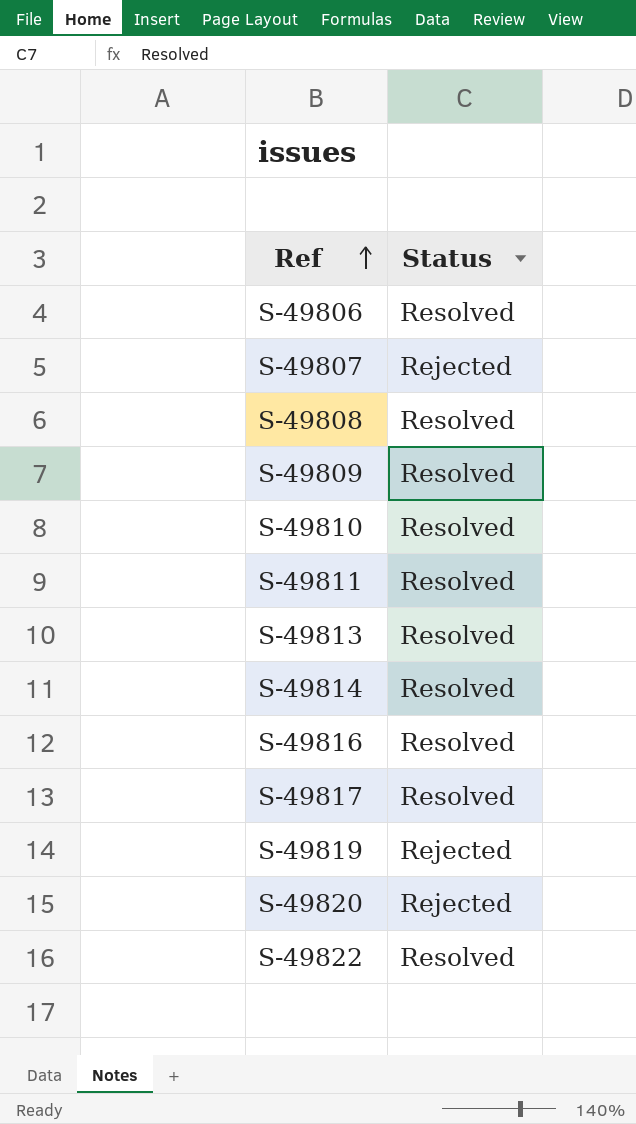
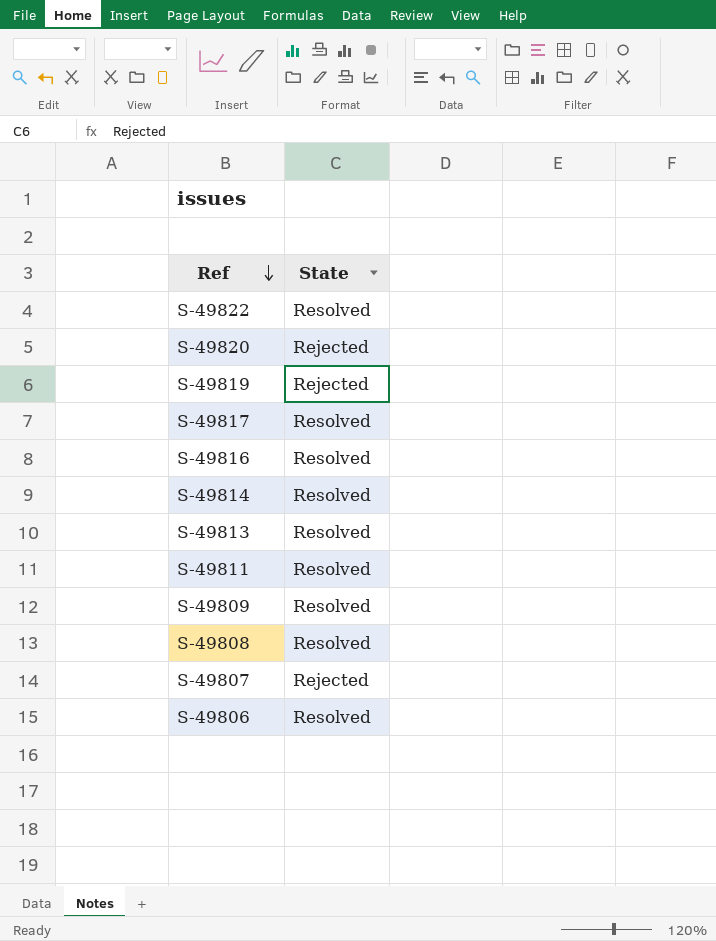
row order: Ref ascending -> Ref descending
column name: Status -> State
row S-49810: Resolved -> none

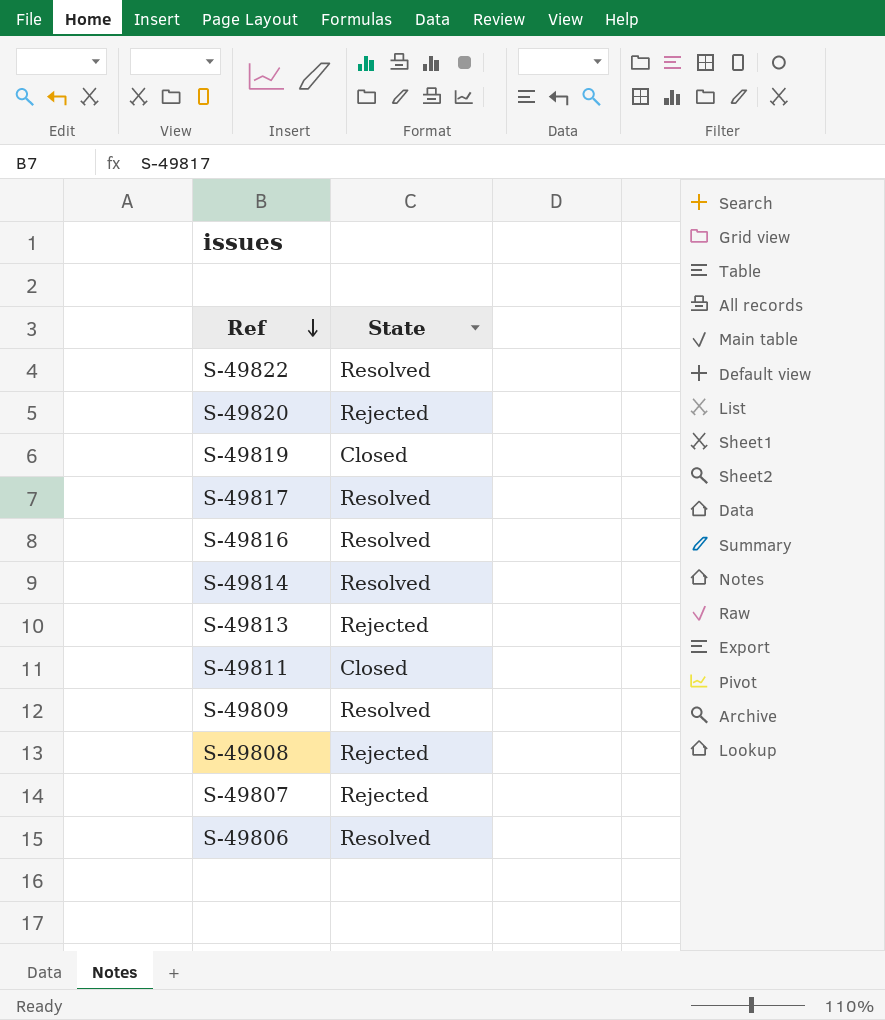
S-49819 | State: Rejected -> Closed
S-49813 | State: Resolved -> Rejected
S-49811 | State: Resolved -> Closed
S-49808 | State: Resolved -> Rejected

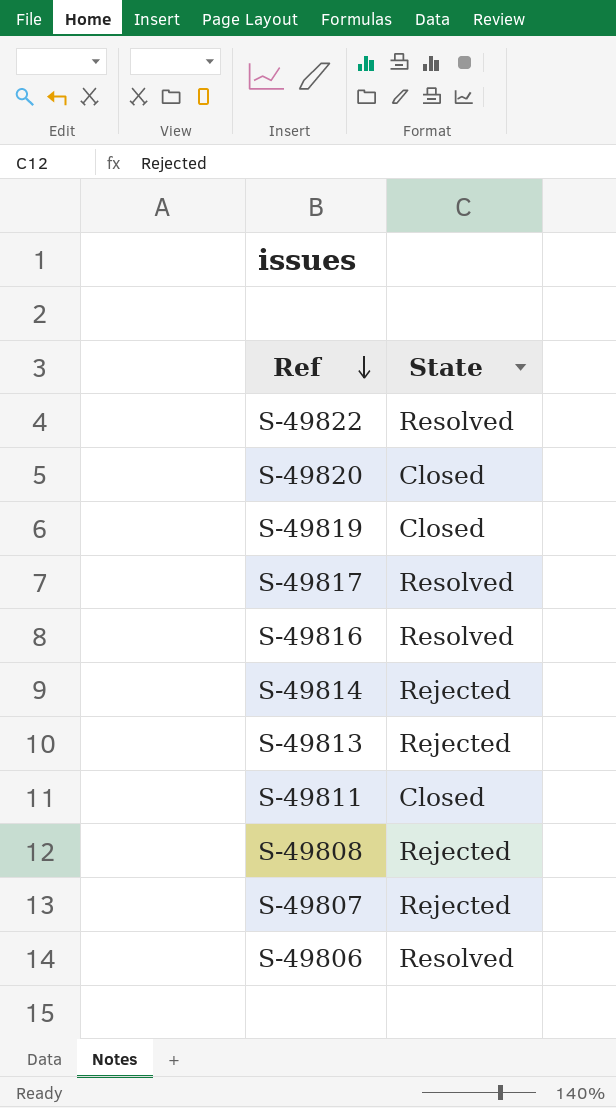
row S-49809: Resolved -> none
S-49820 | State: Rejected -> Closed
S-49814 | State: Resolved -> Rejected

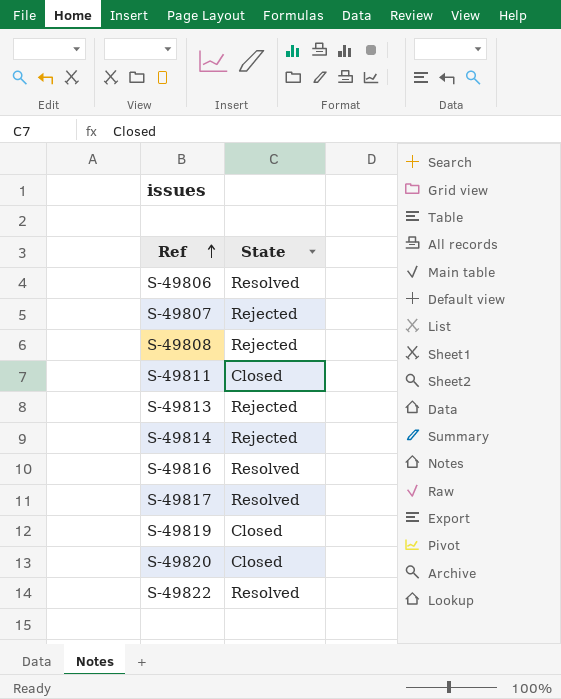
row order: Ref descending -> Ref ascending

